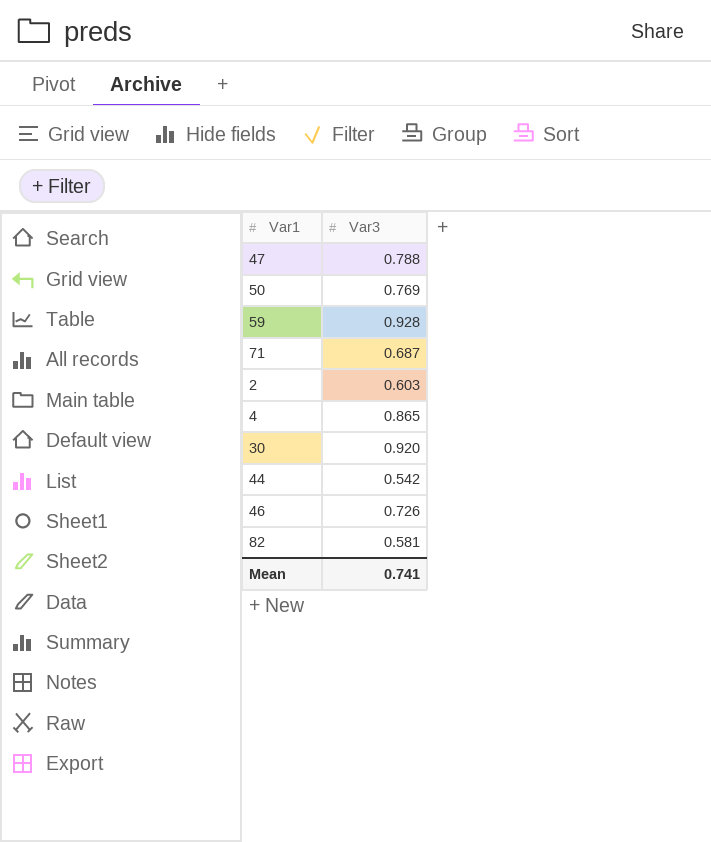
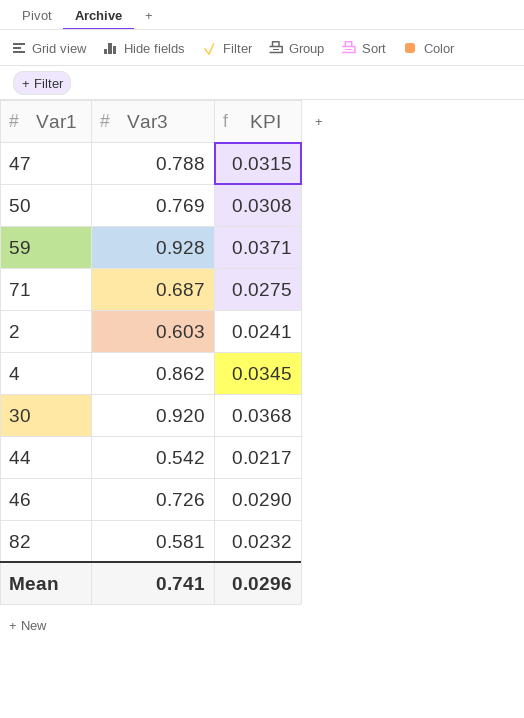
column KPI | formula: none -> [Var3] * 0.04
4 | Var3: 0.865 -> 0.862

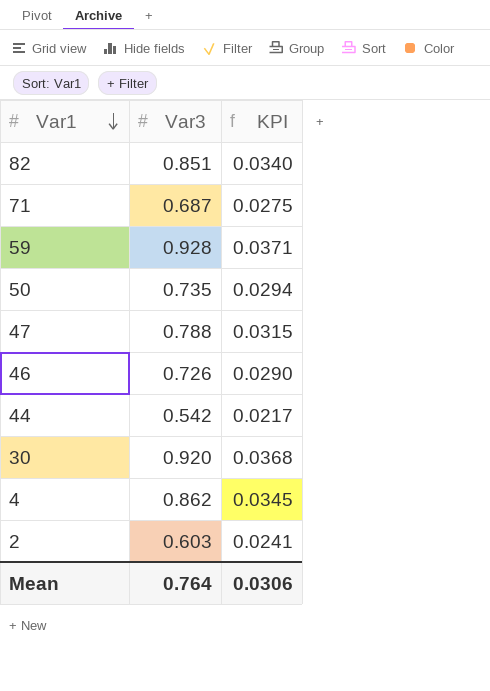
row order: none -> Var1 descending
82 | Var3: 0.581 -> 0.851
82 | KPI: 0.0232 -> 0.0340
50 | Var3: 0.769 -> 0.735
50 | KPI: 0.0308 -> 0.0294
Mean | Var3: 0.741 -> 0.764
Mean | KPI: 0.0296 -> 0.0306

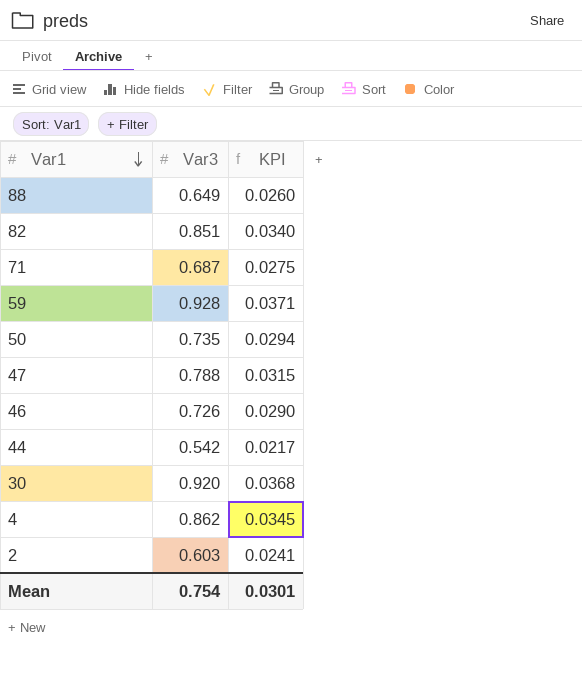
row 88: none -> 0.649 | 0.0260
Mean | Var3: 0.764 -> 0.754
Mean | KPI: 0.0306 -> 0.0301

